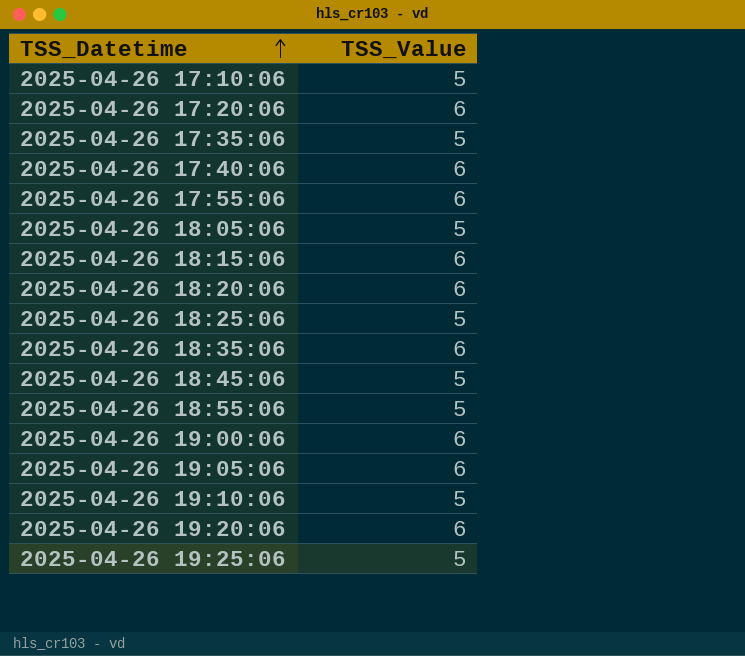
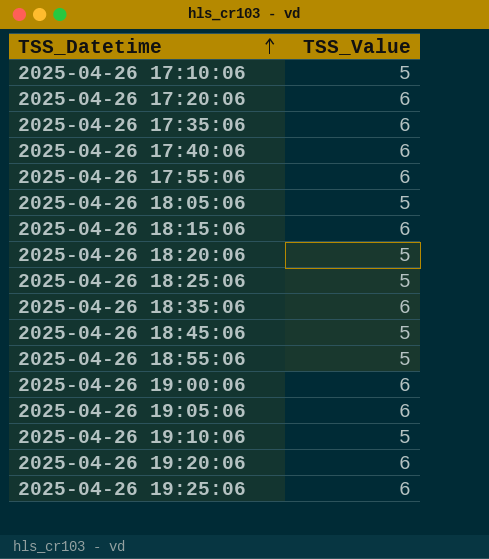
2025-04-26 17:35:06 | TSS_Value: 5 -> 6
2025-04-26 18:20:06 | TSS_Value: 6 -> 5
2025-04-26 19:25:06 | TSS_Value: 5 -> 6

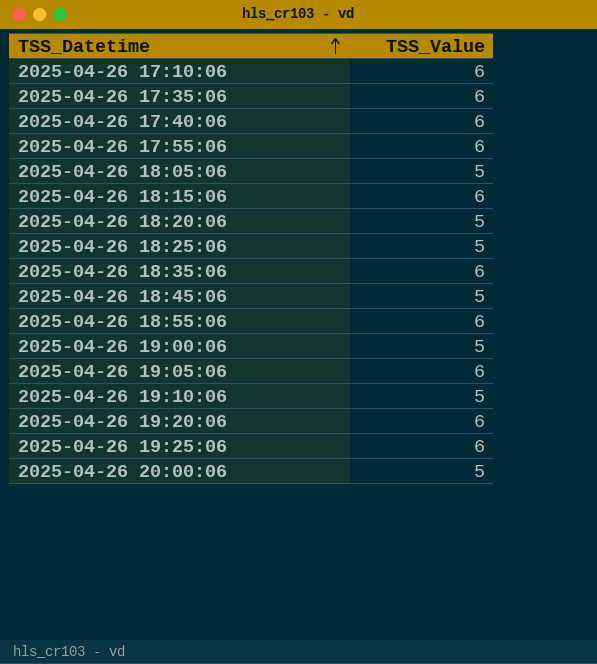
row 2025-04-26 17:20:06: 6 -> none
2025-04-26 17:10:06 | TSS_Value: 5 -> 6
2025-04-26 18:55:06 | TSS_Value: 5 -> 6
2025-04-26 19:00:06 | TSS_Value: 6 -> 5
row 2025-04-26 20:00:06: none -> 5

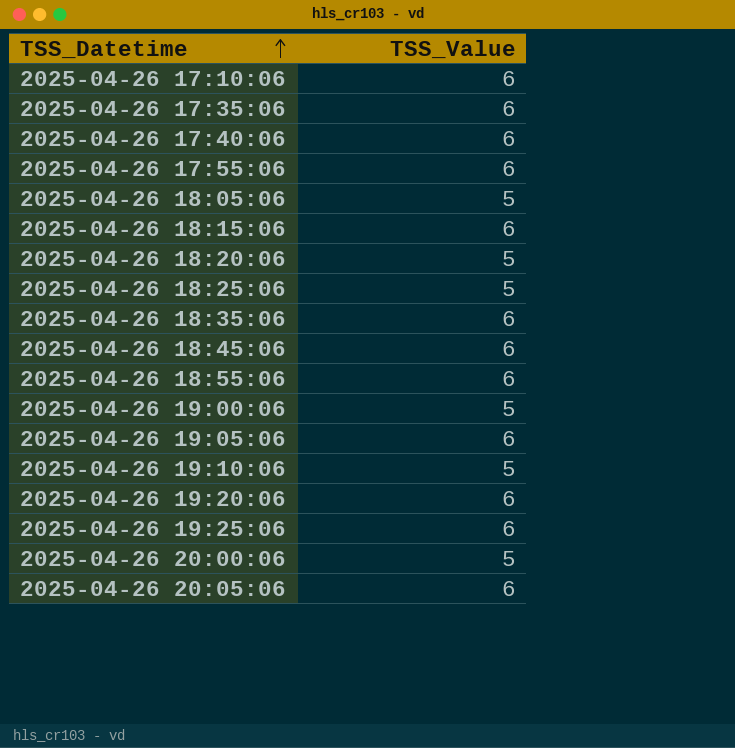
2025-04-26 18:45:06 | TSS_Value: 5 -> 6
row 2025-04-26 20:05:06: none -> 6

